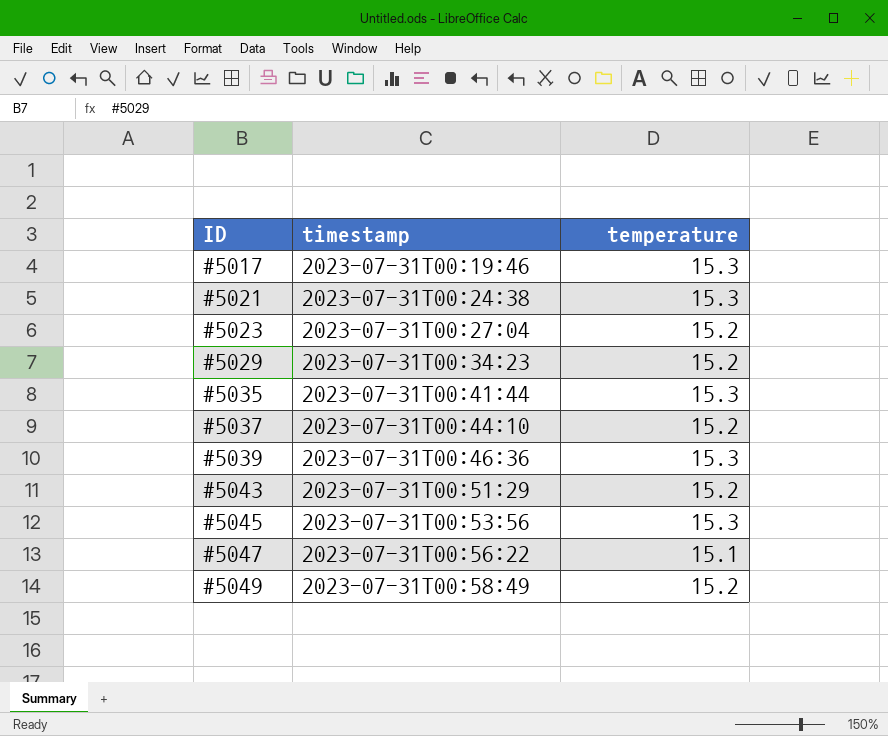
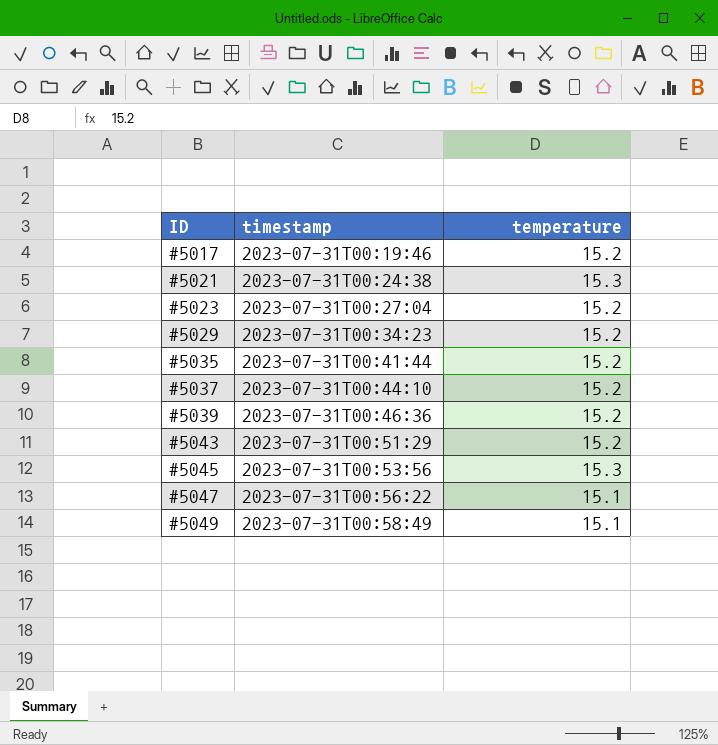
#5017 | temperature: 15.3 -> 15.2
#5035 | temperature: 15.3 -> 15.2
#5039 | temperature: 15.3 -> 15.2
#5049 | temperature: 15.2 -> 15.1

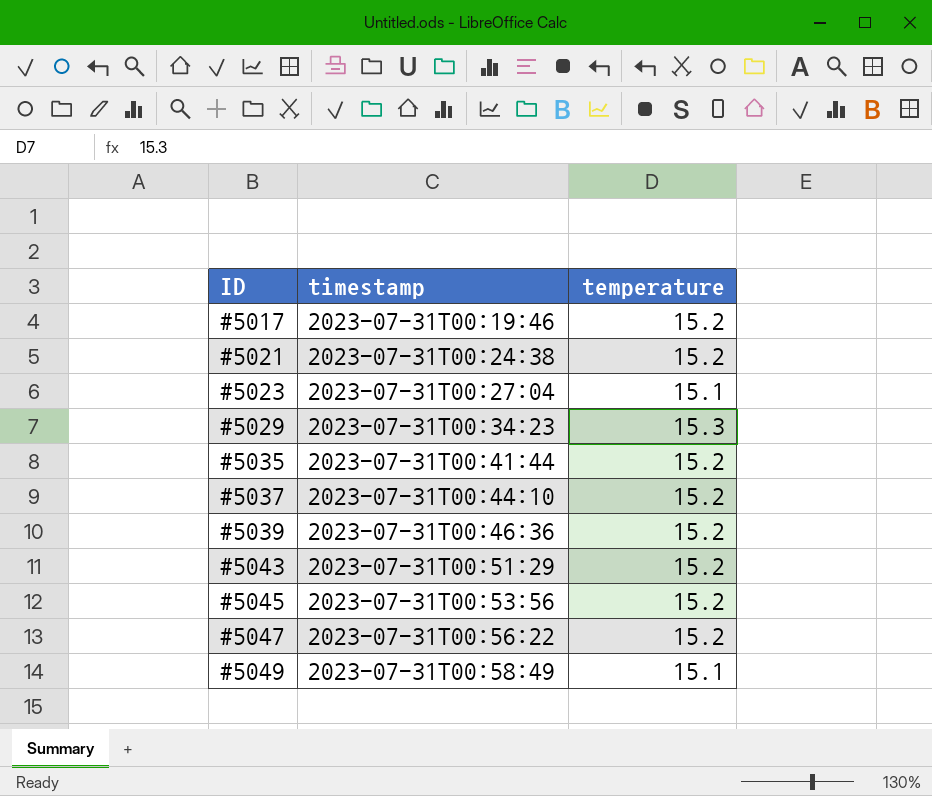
#5021 | temperature: 15.3 -> 15.2
#5023 | temperature: 15.2 -> 15.1
#5029 | temperature: 15.2 -> 15.3
#5045 | temperature: 15.3 -> 15.2
#5047 | temperature: 15.1 -> 15.2

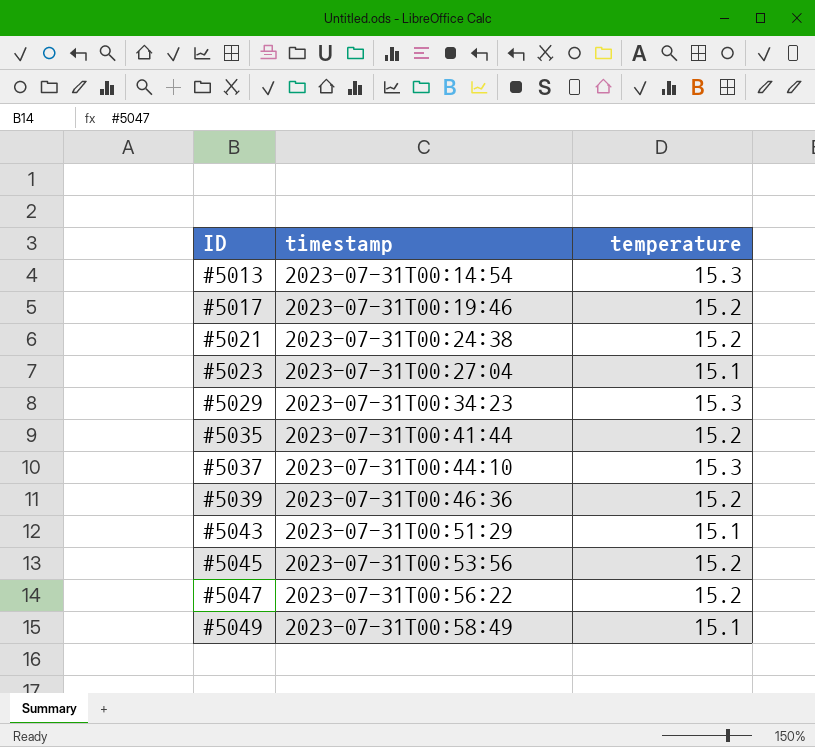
row #5013: none -> 2023-07-31T00:14:54 | 15.3
#5037 | temperature: 15.2 -> 15.3
#5043 | temperature: 15.2 -> 15.1

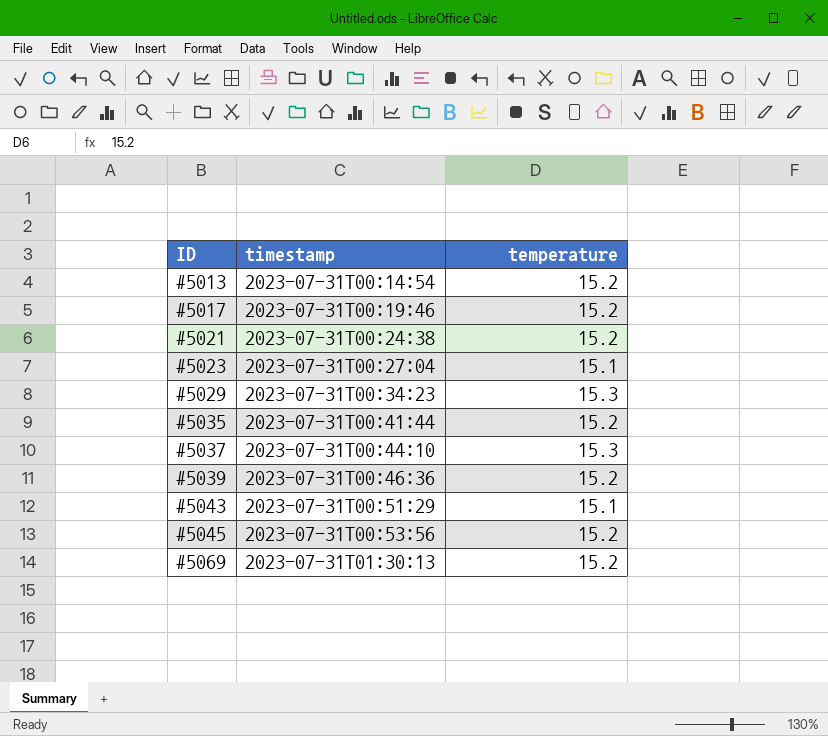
row #5047: 2023-07-31T00:56:22 | 15.2 -> none
row #5049: 2023-07-31T00:58:49 | 15.1 -> none
#5013 | temperature: 15.3 -> 15.2
row #5069: none -> 2023-07-31T01:30:13 | 15.2

